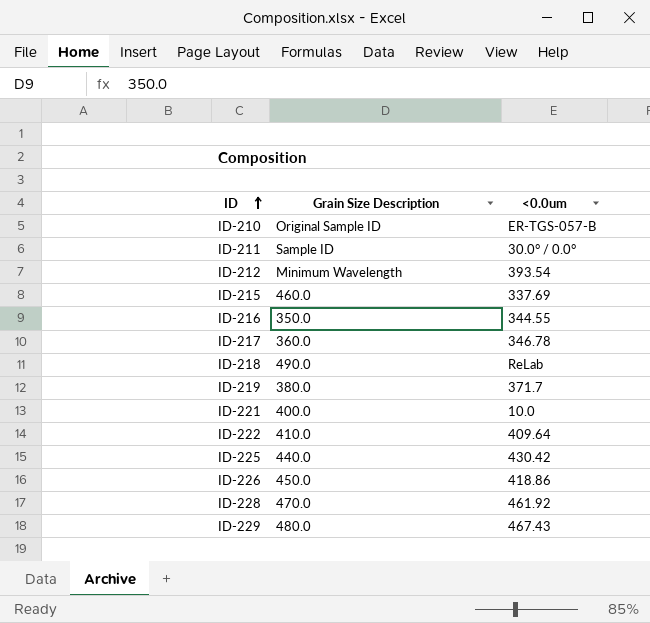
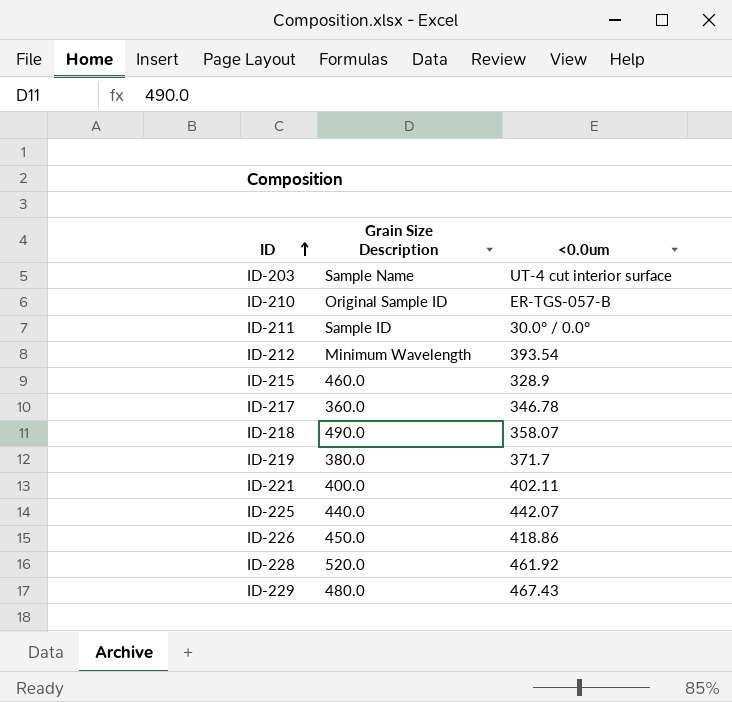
row ID-216: 350.0 | 344.55 -> none
row ID-222: 410.0 | 409.64 -> none
row ID-203: none -> Sample Name | UT-4 cut interior surface
ID-215 | <0.0um: 337.69 -> 328.9
ID-218 | <0.0um: ReLab -> 358.07
ID-221 | <0.0um: 10.0 -> 402.11
ID-225 | <0.0um: 430.42 -> 442.07
ID-228 | Grain Size Description: 470.0 -> 520.0

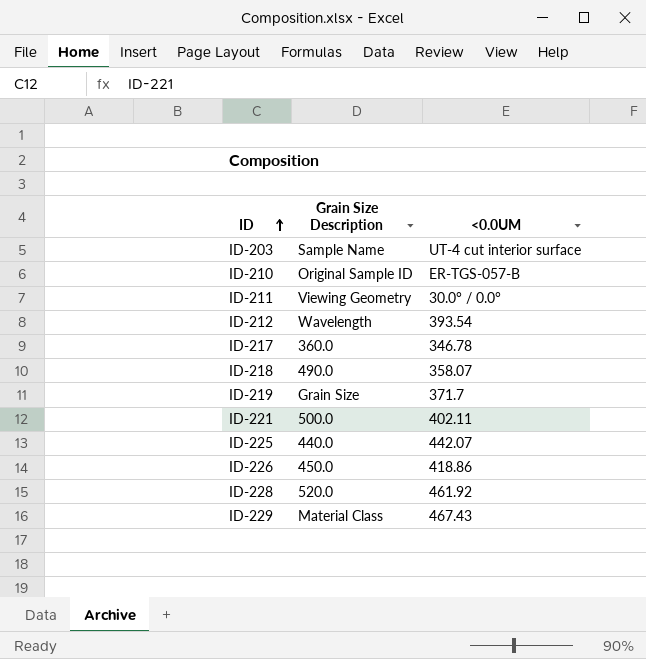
column name: <0.0um -> <0.0UM
row ID-215: 460.0 | 328.9 -> none
ID-211 | Grain Size Description: Sample ID -> Viewing Geometry
ID-212 | Grain Size Description: Minimum Wavelength -> Wavelength
ID-219 | Grain Size Description: 380.0 -> Grain Size
ID-221 | Grain Size Description: 400.0 -> 500.0
ID-229 | Grain Size Description: 480.0 -> Material Class

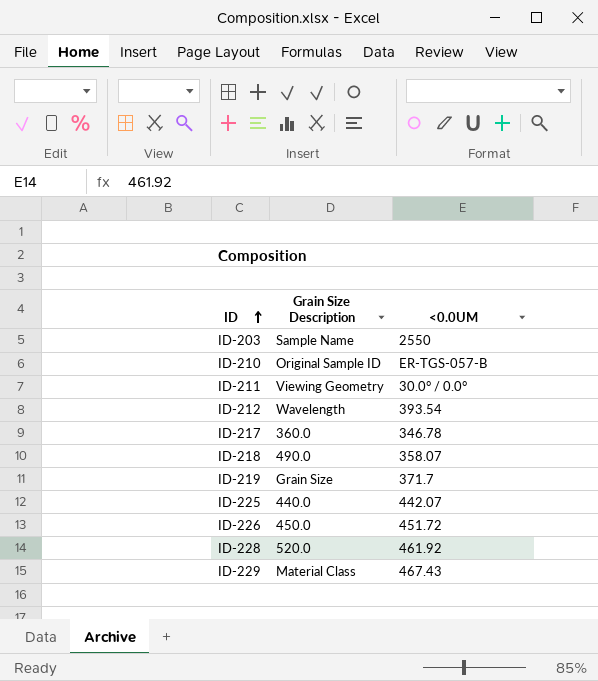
row ID-221: 500.0 | 402.11 -> none
ID-203 | <0.0UM: UT-4 cut interior surface -> 2550
ID-226 | <0.0UM: 418.86 -> 451.72

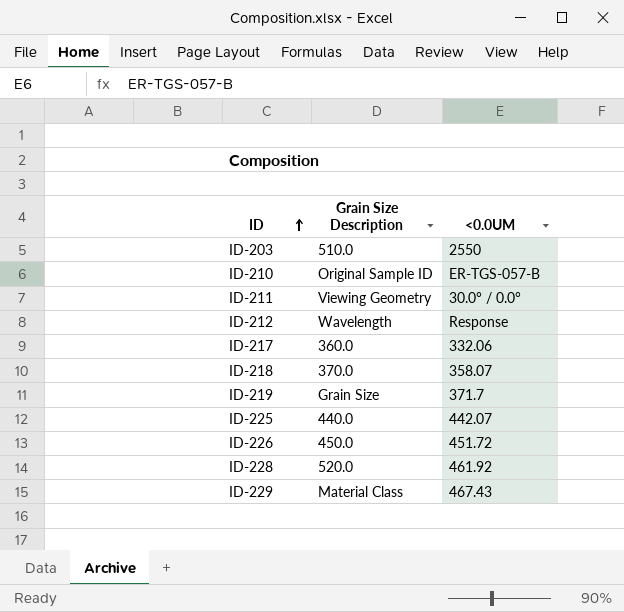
ID-203 | Grain Size Description: Sample Name -> 510.0
ID-212 | <0.0UM: 393.54 -> Response
ID-217 | <0.0UM: 346.78 -> 332.06
ID-218 | Grain Size Description: 490.0 -> 370.0

